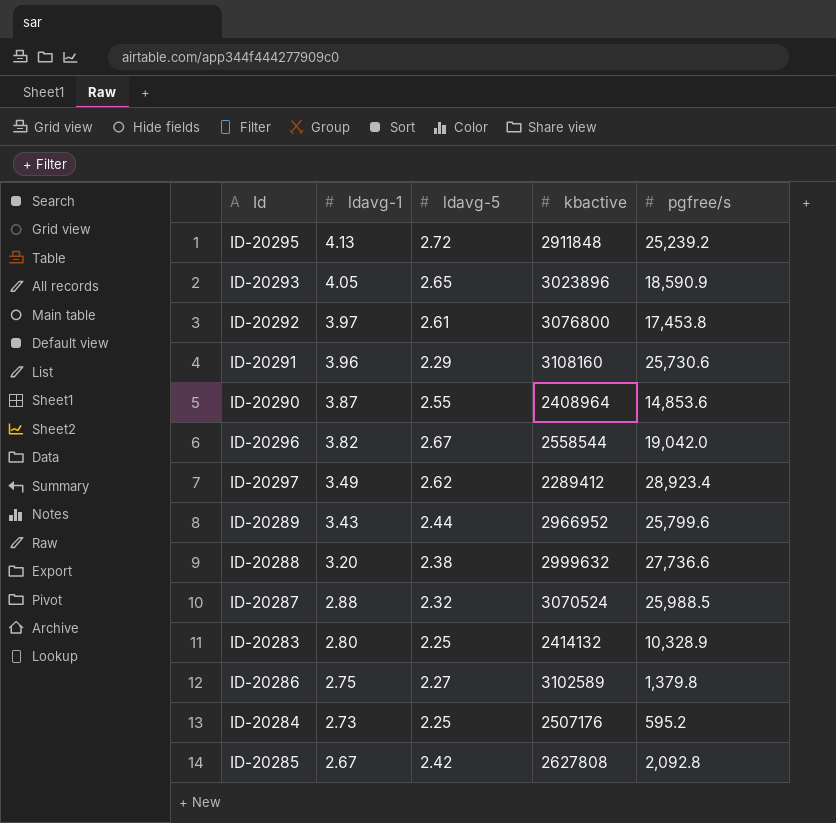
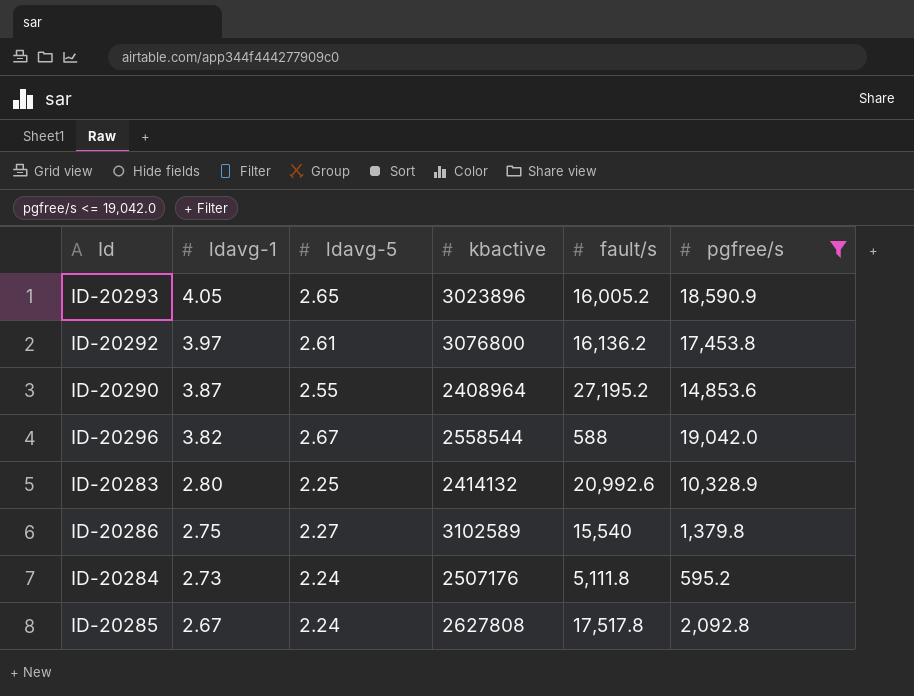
filter: none -> pgfree/s <= 19,042.0
column fault/s | position: none -> 5
ID-20284 | ldavg-5: 2.25 -> 2.24
ID-20285 | ldavg-5: 2.42 -> 2.24

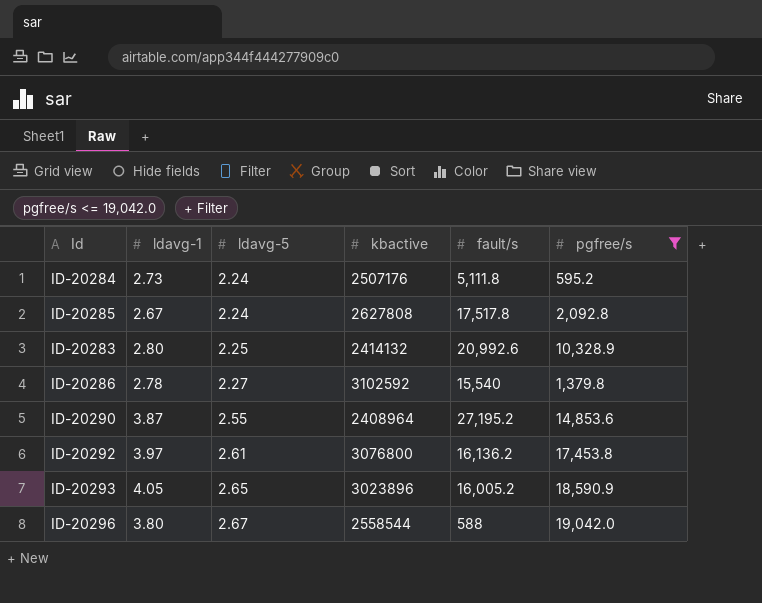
row order: ldavg-1 descending -> ldavg-5 ascending
ID-20286 | ldavg-1: 2.75 -> 2.78
ID-20286 | kbactive: 3102589 -> 3102592
ID-20296 | ldavg-1: 3.82 -> 3.80

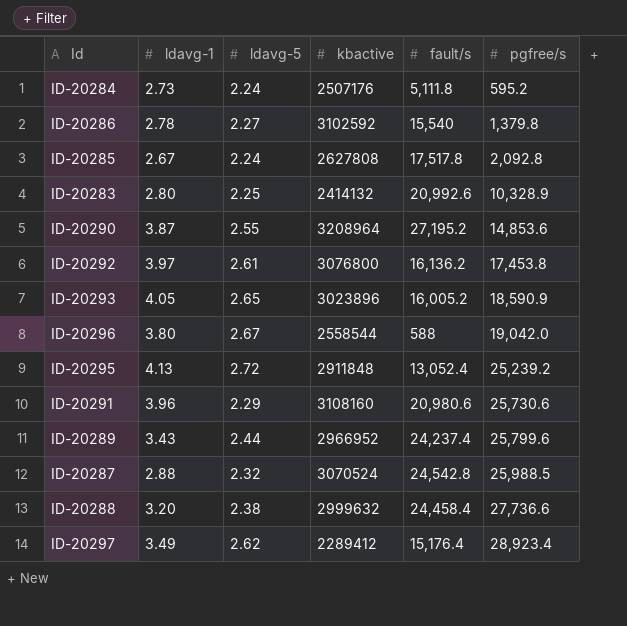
filter: pgfree/s <= 19,042.0 -> none
row order: ldavg-5 ascending -> pgfree/s ascending
ID-20290 | kbactive: 2408964 -> 3208964

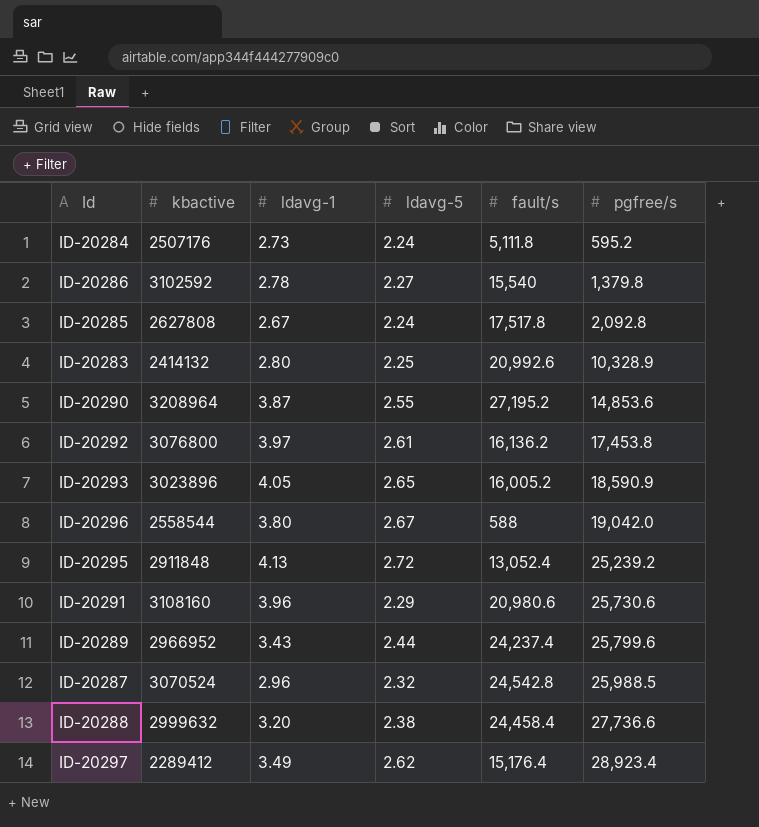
column kbactive | position: 4 -> 2
ID-20287 | ldavg-1: 2.88 -> 2.96

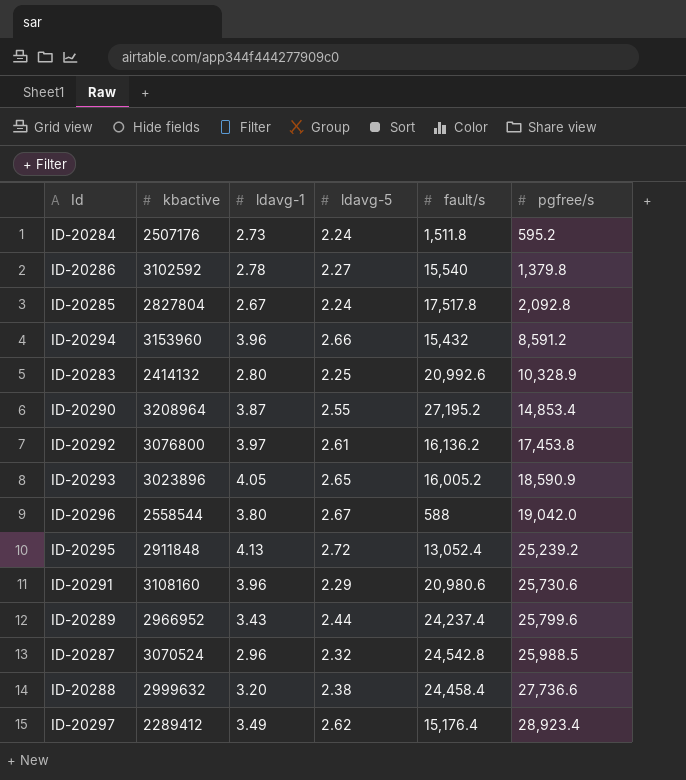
ID-20284 | fault/s: 5,111.8 -> 1,511.8
ID-20285 | kbactive: 2627808 -> 2827804
row ID-20294: none -> 3153960 | 3.96 | 2.66 | 15,432 | 8,591.2
ID-20290 | pgfree/s: 14,853.6 -> 14,853.4

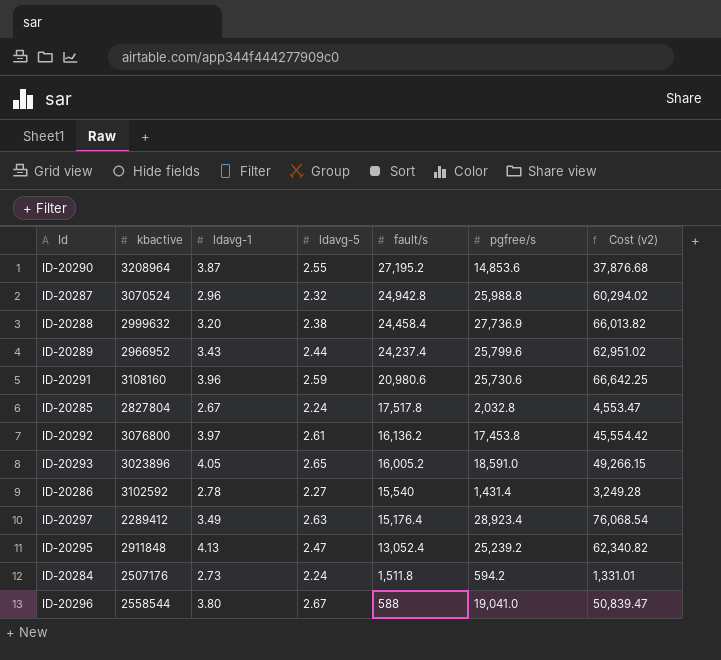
row order: pgfree/s ascending -> fault/s descending
column Cost (v2) | formula: none -> [ldavg-5] * [pgfree/s]
row ID-20294: 3153960 | 3.96 | 2.66 | 15,432 | 8,591.2 -> none
row ID-20283: 2414132 | 2.80 | 2.25 | 20,992.6 | 10,328.9 -> none
ID-20290 | pgfree/s: 14,853.4 -> 14,853.6
ID-20287 | fault/s: 24,542.8 -> 24,942.8
ID-20287 | pgfree/s: 25,988.5 -> 25,988.8
ID-20288 | pgfree/s: 27,736.6 -> 27,736.9
ID-20291 | ldavg-5: 2.29 -> 2.59
ID-20285 | pgfree/s: 2,092.8 -> 2,032.8
ID-20293 | pgfree/s: 18,590.9 -> 18,591.0
ID-20286 | pgfree/s: 1,379.8 -> 1,431.4
ID-20297 | ldavg-5: 2.62 -> 2.63
ID-20295 | ldavg-5: 2.72 -> 2.47
ID-20284 | pgfree/s: 595.2 -> 594.2
ID-20296 | pgfree/s: 19,042.0 -> 19,041.0

